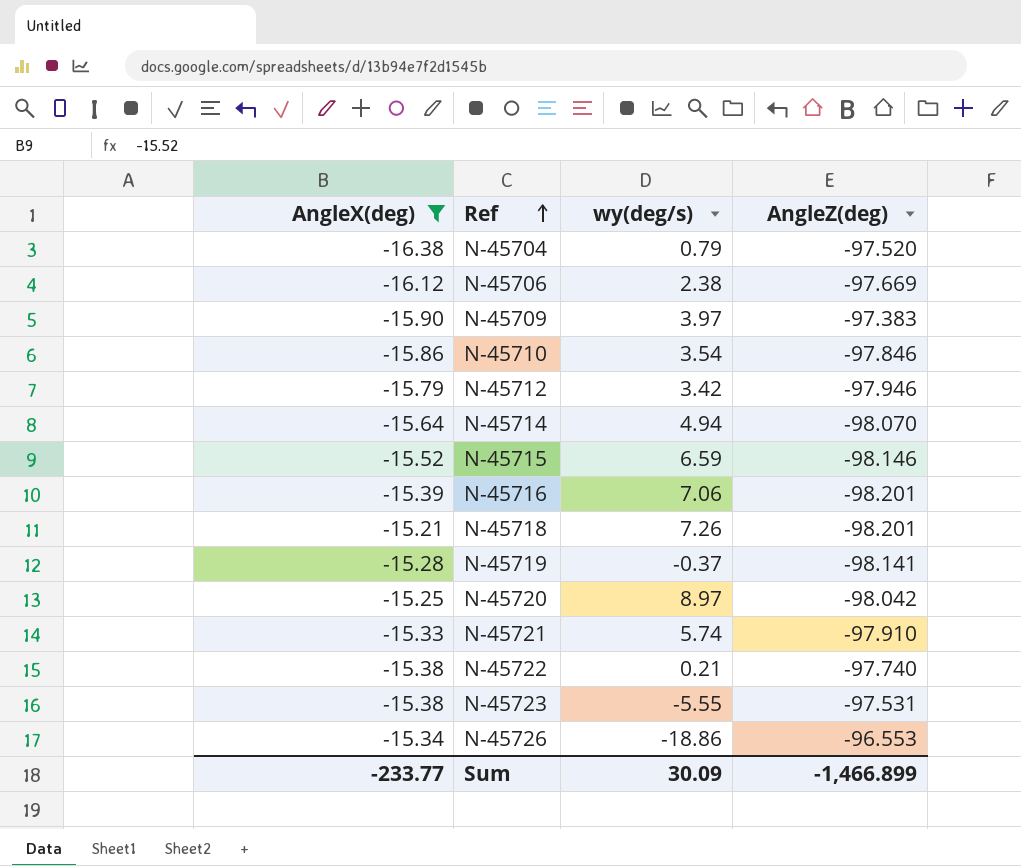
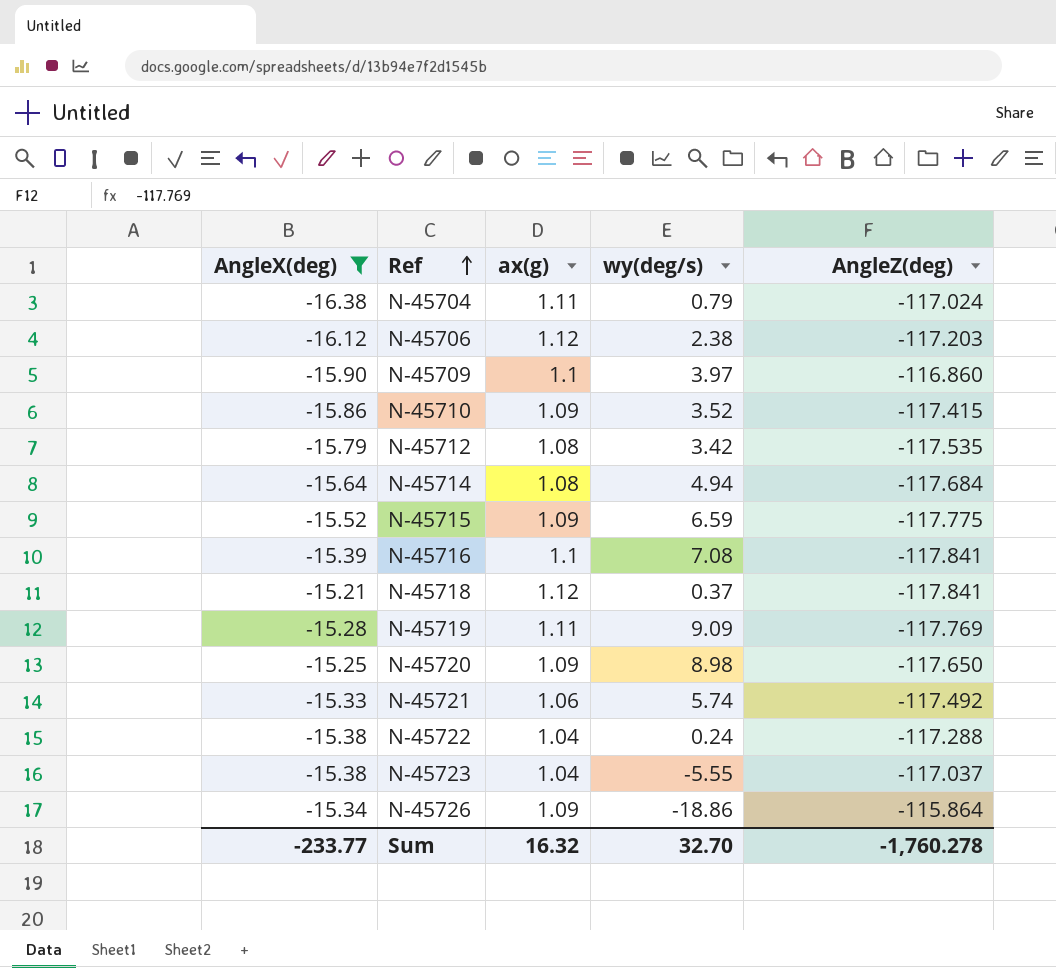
column ax(g) | position: none -> 3
N-45704 | AngleZ(deg): -97.520 -> -117.024
N-45706 | AngleZ(deg): -97.669 -> -117.203
N-45709 | AngleZ(deg): -97.383 -> -116.860
N-45710 | wy(deg/s): 3.54 -> 3.52
N-45710 | AngleZ(deg): -97.846 -> -117.415
N-45712 | AngleZ(deg): -97.946 -> -117.535
N-45714 | AngleZ(deg): -98.070 -> -117.684
N-45715 | AngleZ(deg): -98.146 -> -117.775
N-45716 | wy(deg/s): 7.06 -> 7.08
N-45716 | AngleZ(deg): -98.201 -> -117.841
N-45718 | wy(deg/s): 7.26 -> 0.37
N-45718 | AngleZ(deg): -98.201 -> -117.841
N-45719 | wy(deg/s): -0.37 -> 9.09
N-45719 | AngleZ(deg): -98.141 -> -117.769
N-45720 | wy(deg/s): 8.97 -> 8.98
N-45720 | AngleZ(deg): -98.042 -> -117.650
N-45721 | AngleZ(deg): -97.910 -> -117.492
N-45722 | wy(deg/s): 0.21 -> 0.24
N-45722 | AngleZ(deg): -97.740 -> -117.288
N-45723 | AngleZ(deg): -97.531 -> -117.037
N-45726 | AngleZ(deg): -96.553 -> -115.864
Sum | wy(deg/s): 30.09 -> 32.70
Sum | AngleZ(deg): -1,466.899 -> -1,760.278

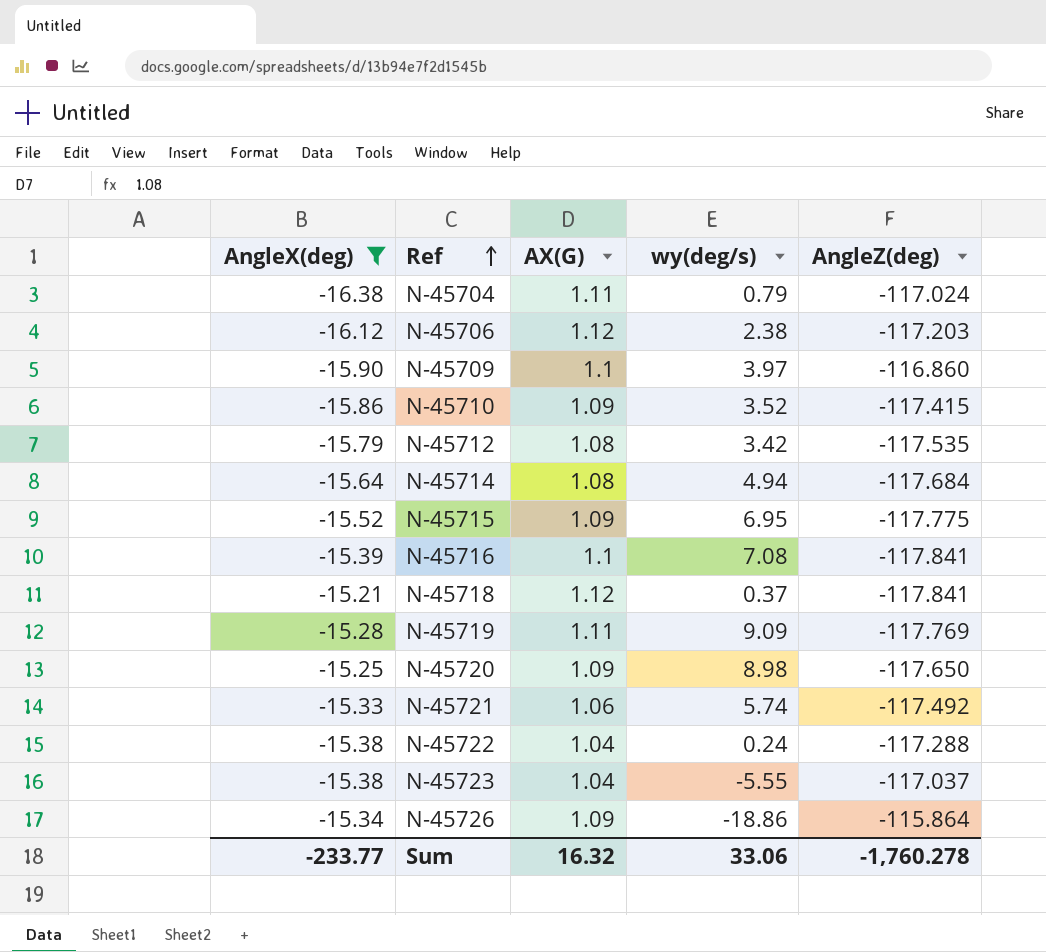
column name: ax(g) -> AX(G)
N-45715 | wy(deg/s): 6.59 -> 6.95
Sum | wy(deg/s): 32.70 -> 33.06

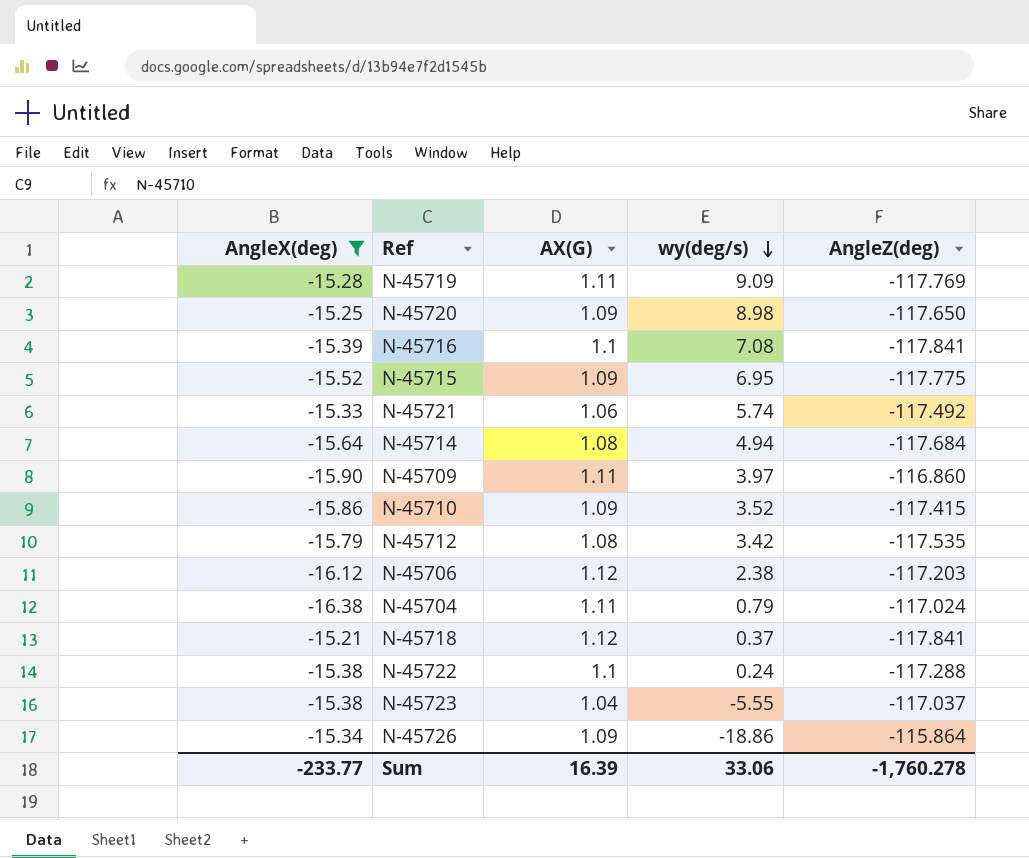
row order: Ref ascending -> wy(deg/s) descending
N-45709 | AX(G): 1.1 -> 1.11
N-45722 | AX(G): 1.04 -> 1.1
Sum | AX(G): 16.32 -> 16.39

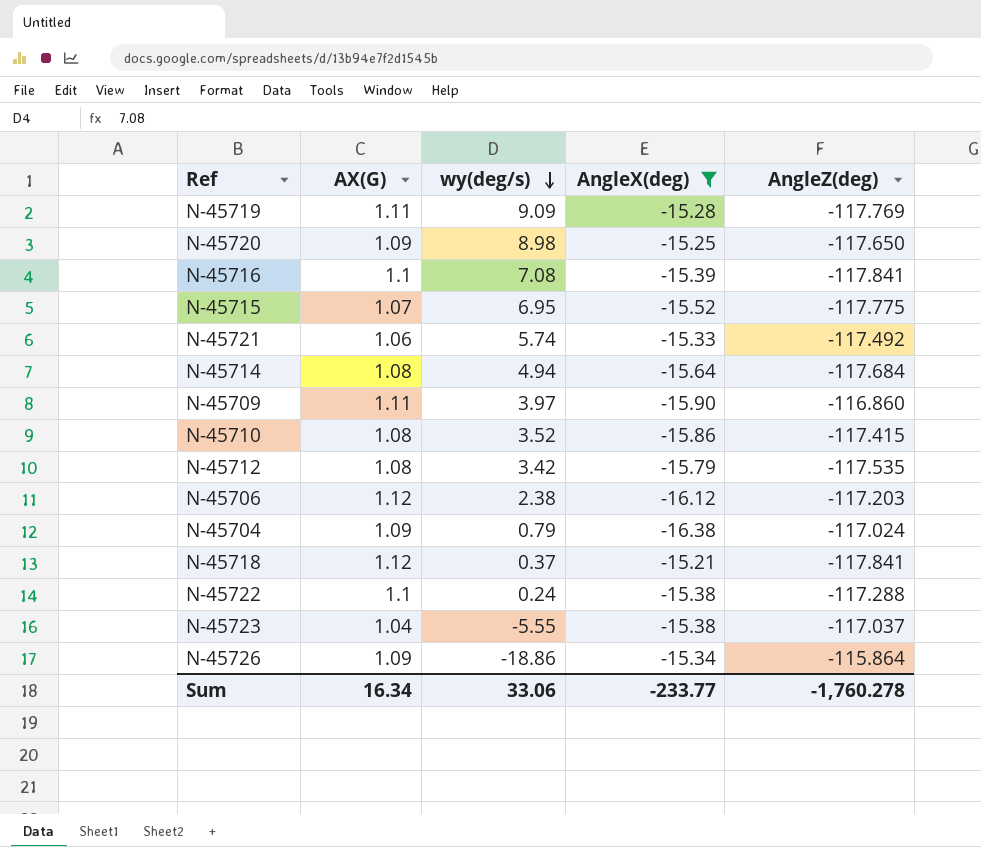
column AngleX(deg) | position: 1 -> 4
N-45715 | AX(G): 1.09 -> 1.07
N-45710 | AX(G): 1.09 -> 1.08
N-45704 | AX(G): 1.11 -> 1.09
Sum | AX(G): 16.39 -> 16.34

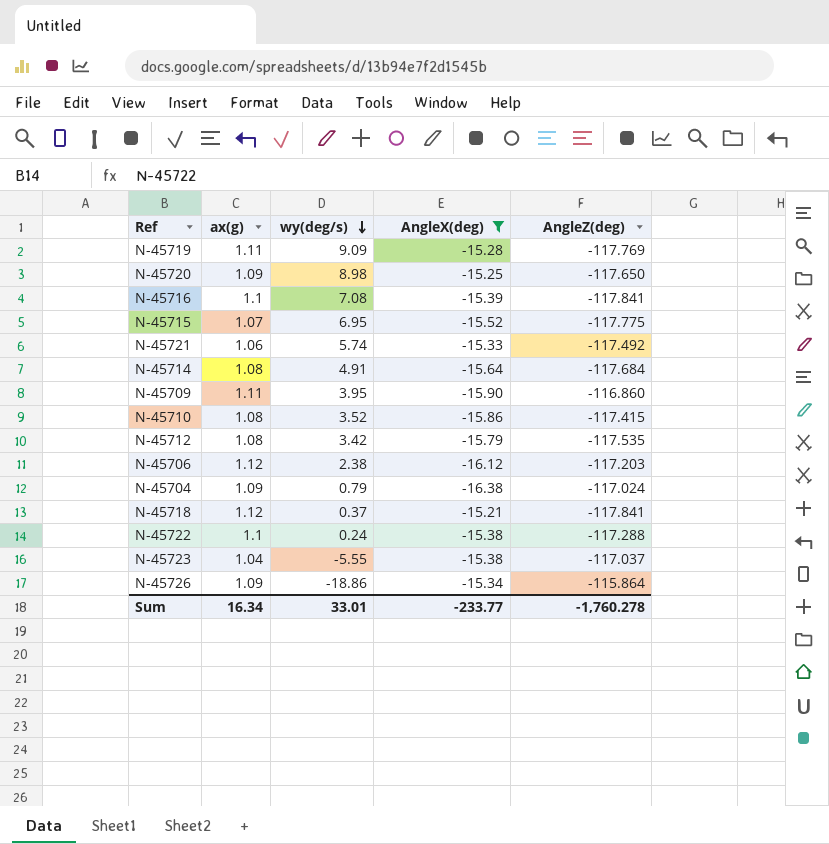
column name: AX(G) -> ax(g)
N-45714 | wy(deg/s): 4.94 -> 4.91
N-45709 | wy(deg/s): 3.97 -> 3.95
Sum | wy(deg/s): 33.06 -> 33.01

